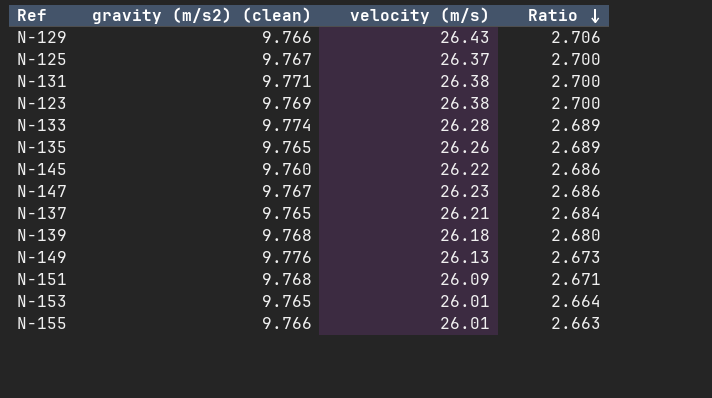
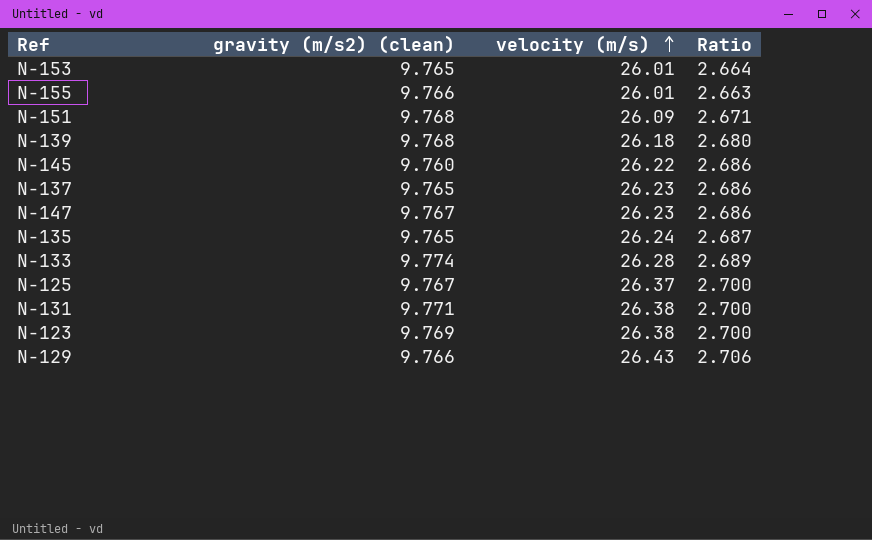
row order: Ratio descending -> velocity (m/s) ascending
row N-149: 9.776 | 26.13 | 2.673 -> none
N-137 | velocity (m/s): 26.21 -> 26.23
N-137 | Ratio: 2.684 -> 2.686
N-135 | velocity (m/s): 26.26 -> 26.24
N-135 | Ratio: 2.689 -> 2.687

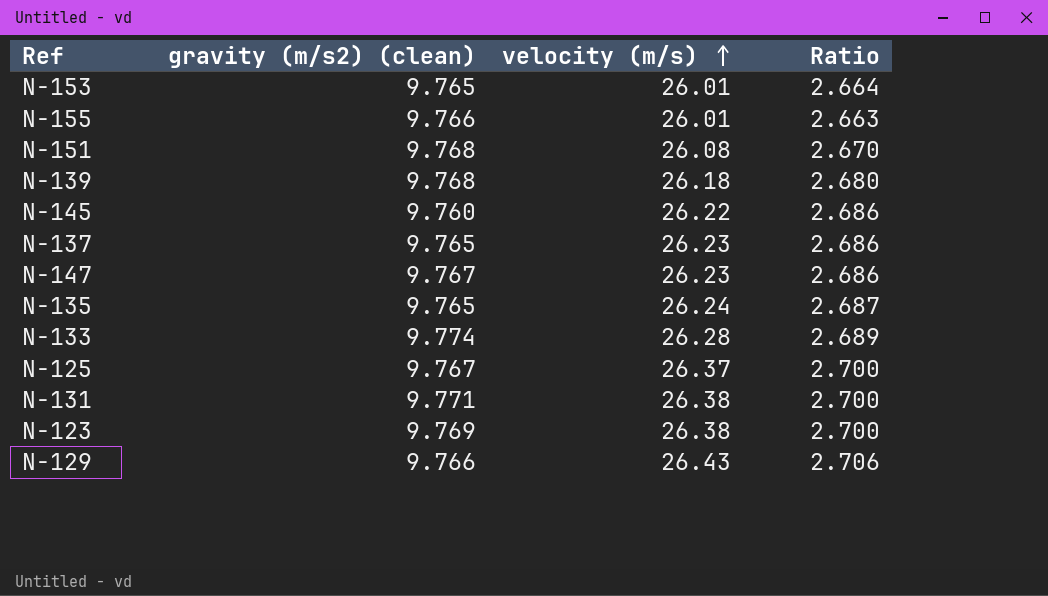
N-151 | velocity (m/s): 26.09 -> 26.08
N-151 | Ratio: 2.671 -> 2.670

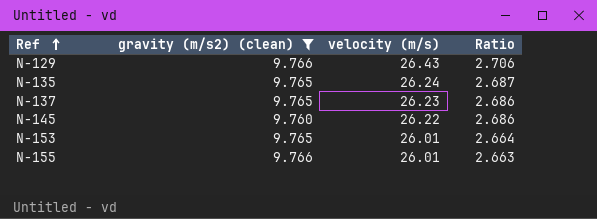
filter: none -> gravity (m/s2) (clean) <= 9.766
row order: velocity (m/s) ascending -> Ref ascending

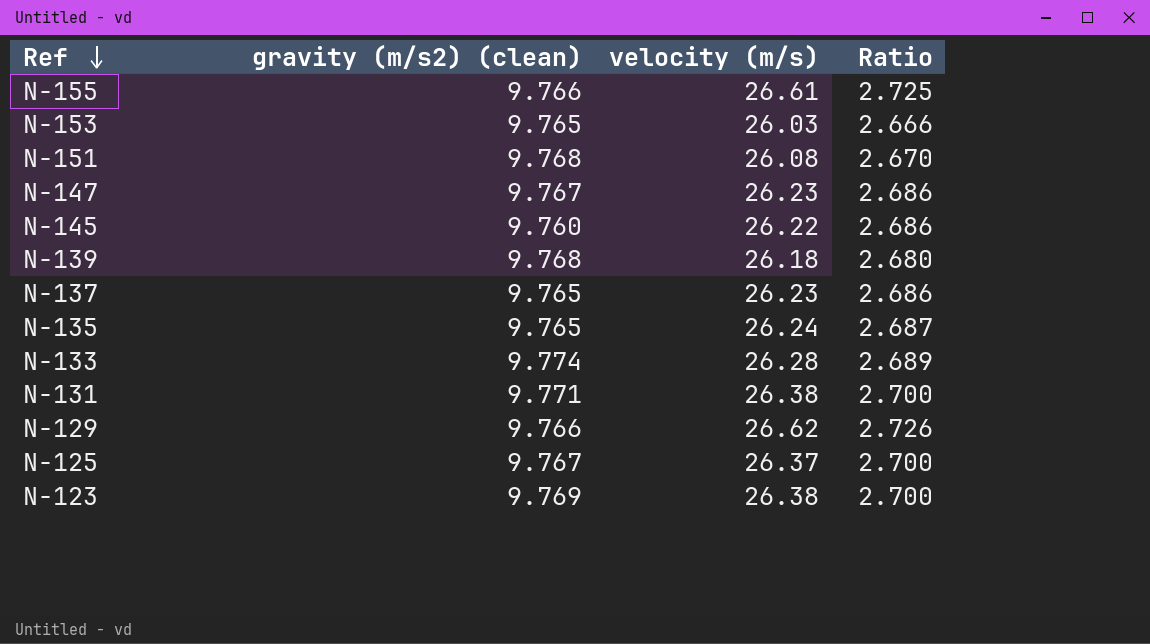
filter: gravity (m/s2) (clean) <= 9.766 -> none
row order: Ref ascending -> Ref descending
N-155 | velocity (m/s): 26.01 -> 26.61
N-155 | Ratio: 2.663 -> 2.725
N-153 | velocity (m/s): 26.01 -> 26.03
N-153 | Ratio: 2.664 -> 2.666
N-129 | velocity (m/s): 26.43 -> 26.62
N-129 | Ratio: 2.706 -> 2.726

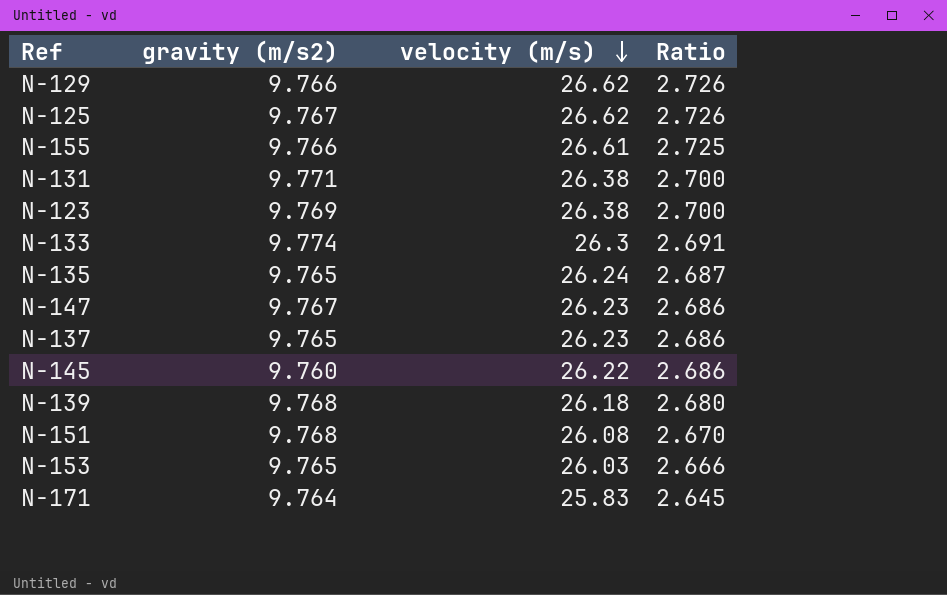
row order: Ref descending -> velocity (m/s) descending
column name: gravity (m/s2) (clean) -> gravity (m/s2)
N-125 | velocity (m/s): 26.37 -> 26.62
N-125 | Ratio: 2.700 -> 2.726
N-133 | velocity (m/s): 26.28 -> 26.3
N-133 | Ratio: 2.689 -> 2.691
row N-171: none -> 9.764 | 25.83 | 2.645

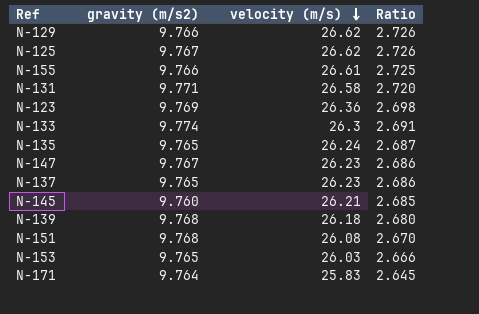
N-131 | velocity (m/s): 26.38 -> 26.58
N-131 | Ratio: 2.700 -> 2.720
N-123 | velocity (m/s): 26.38 -> 26.36
N-123 | Ratio: 2.700 -> 2.698
N-145 | velocity (m/s): 26.22 -> 26.21
N-145 | Ratio: 2.686 -> 2.685

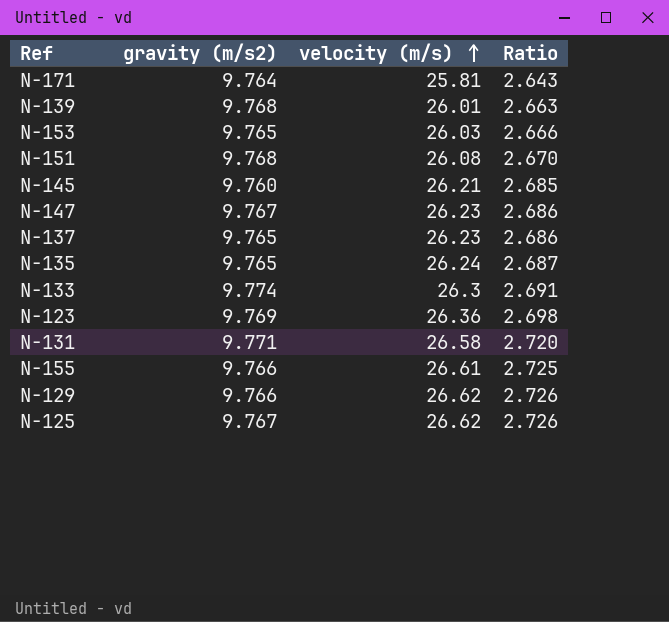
row order: velocity (m/s) descending -> velocity (m/s) ascending
N-171 | velocity (m/s): 25.83 -> 25.81
N-171 | Ratio: 2.645 -> 2.643
N-139 | velocity (m/s): 26.18 -> 26.01
N-139 | Ratio: 2.680 -> 2.663

